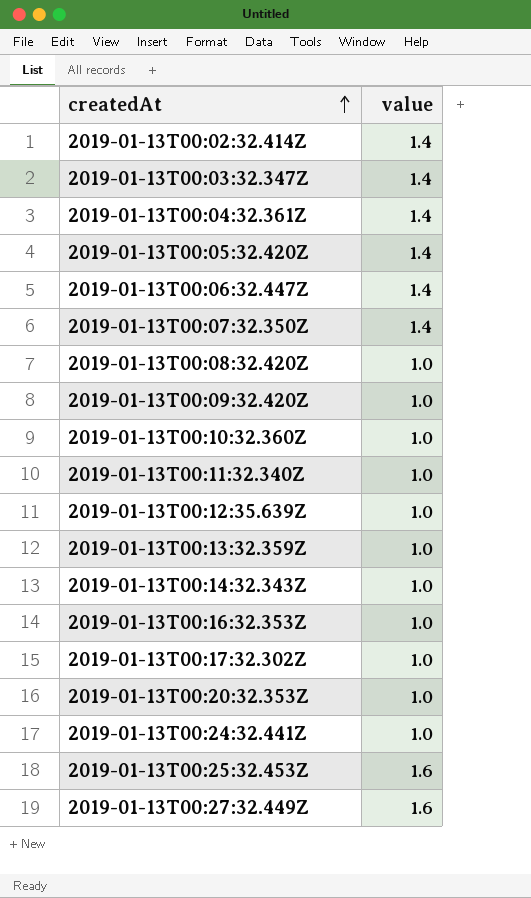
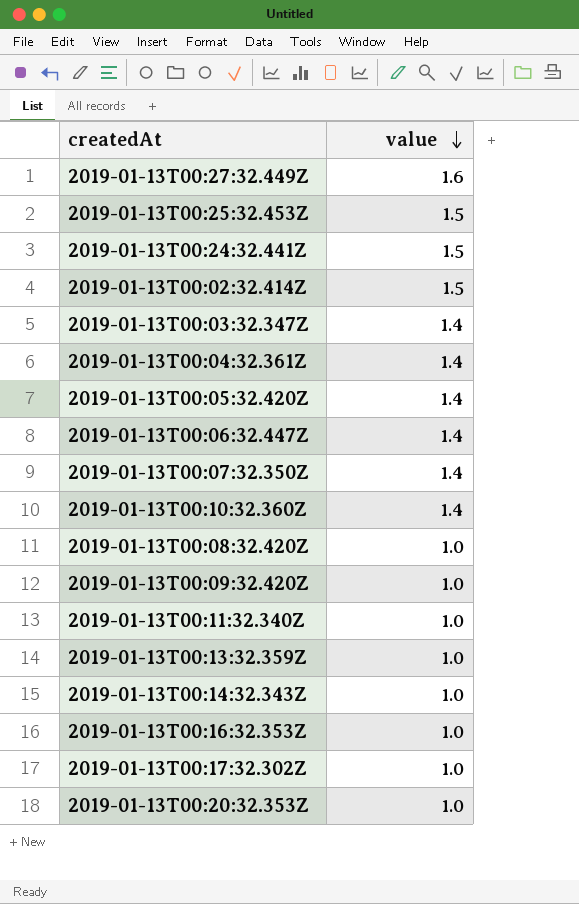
row order: createdAt ascending -> value descending
row 2019-01-13T00:12:35.639Z: 1.0 -> none
2019-01-13T00:25:32.453Z | value: 1.6 -> 1.5
2019-01-13T00:24:32.441Z | value: 1.0 -> 1.5
2019-01-13T00:02:32.414Z | value: 1.4 -> 1.5
2019-01-13T00:10:32.360Z | value: 1.0 -> 1.4

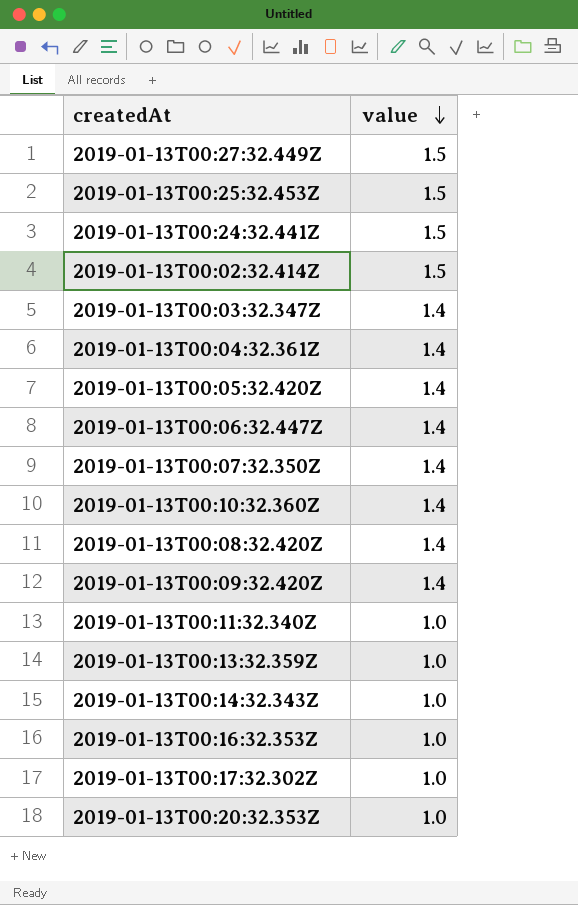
2019-01-13T00:27:32.449Z | value: 1.6 -> 1.5
2019-01-13T00:08:32.420Z | value: 1.0 -> 1.4
2019-01-13T00:09:32.420Z | value: 1.0 -> 1.4

